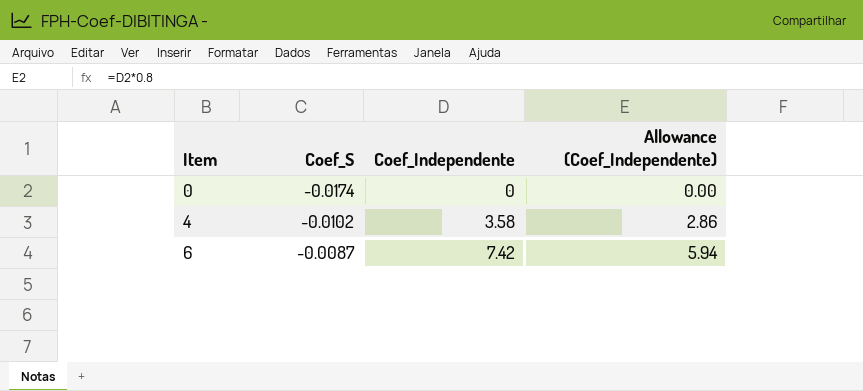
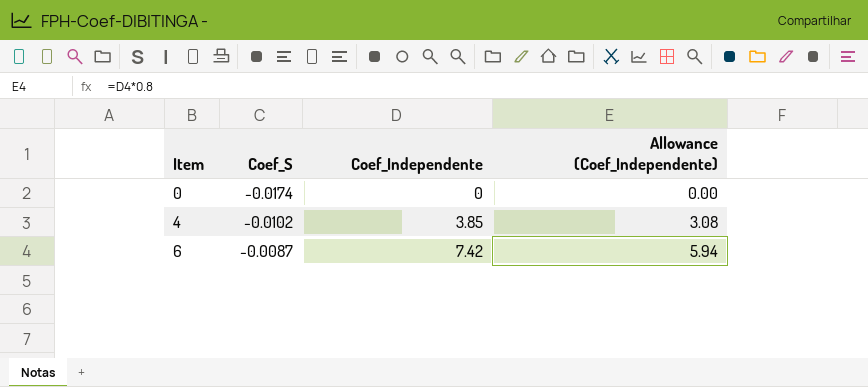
4 | Coef_Independente: 3.58 -> 3.85
4 | Allowance (Coef_Independente): 2.86 -> 3.08

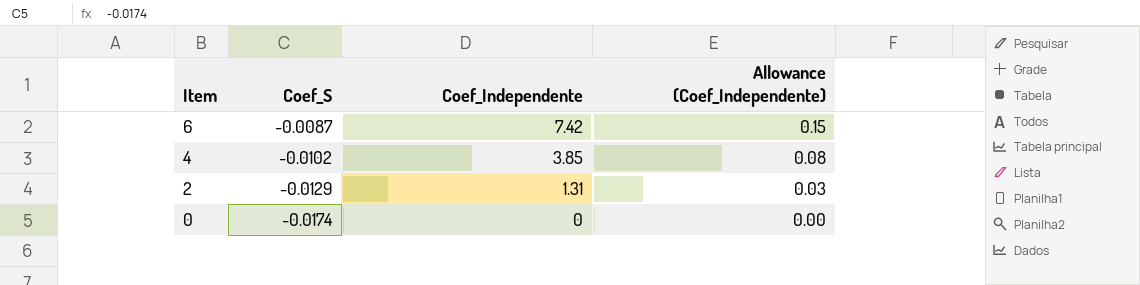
row order: Item ascending -> Item descending
column Allowance (Coef_Independente) | formula: [Coef_Independente] * 0.8 -> [Coef_Independente] * 0.02
row 2: none -> -0.0129 | 1.31 | 0.03

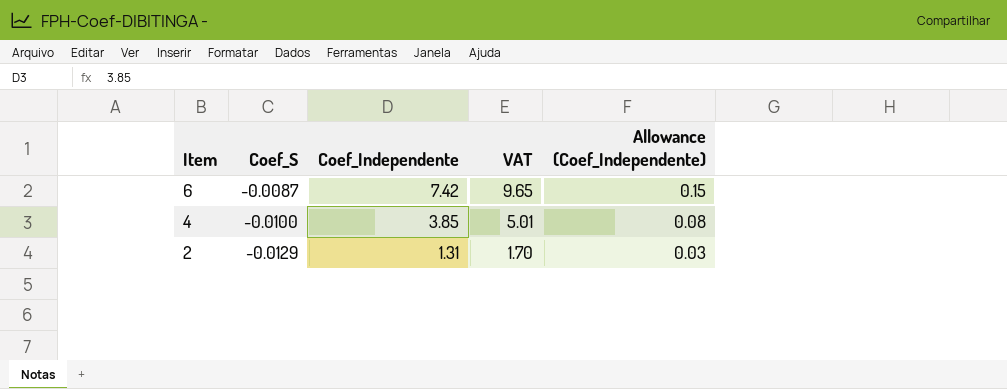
column VAT | formula: none -> [Coef_Independente] * 1.3
row 0: -0.0174 | 0 | 0.00 -> none
4 | Coef_S: -0.0102 -> -0.0100

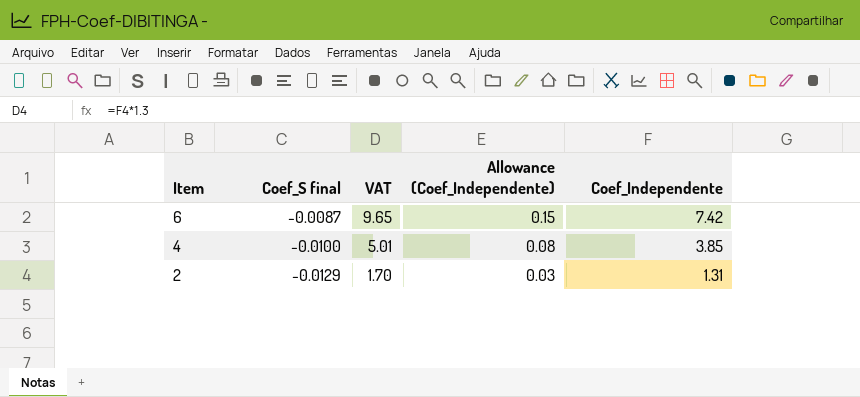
column name: Coef_S -> Coef_S final
column Coef_Independente | position: 3 -> 5

